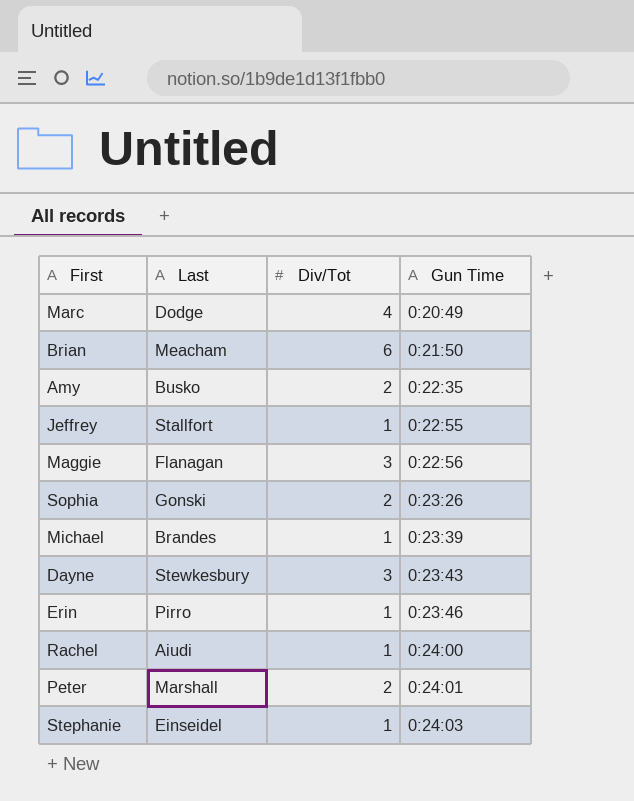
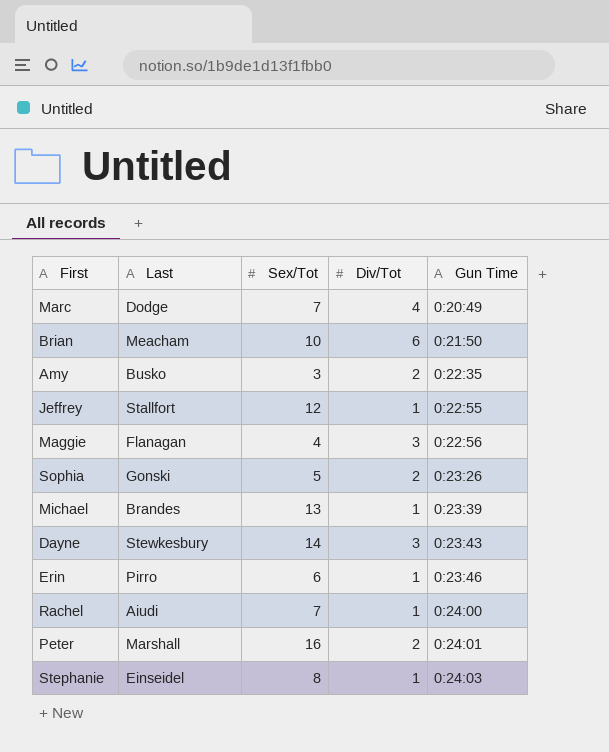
column Sex/Tot | position: none -> 3

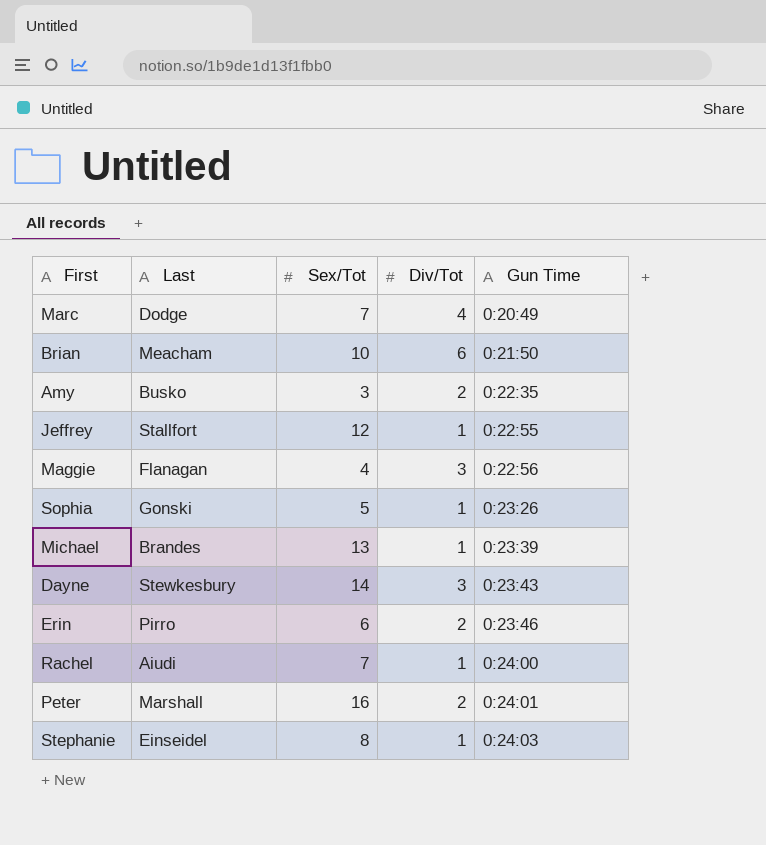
Sophia | Div/Tot: 2 -> 1
Erin | Div/Tot: 1 -> 2

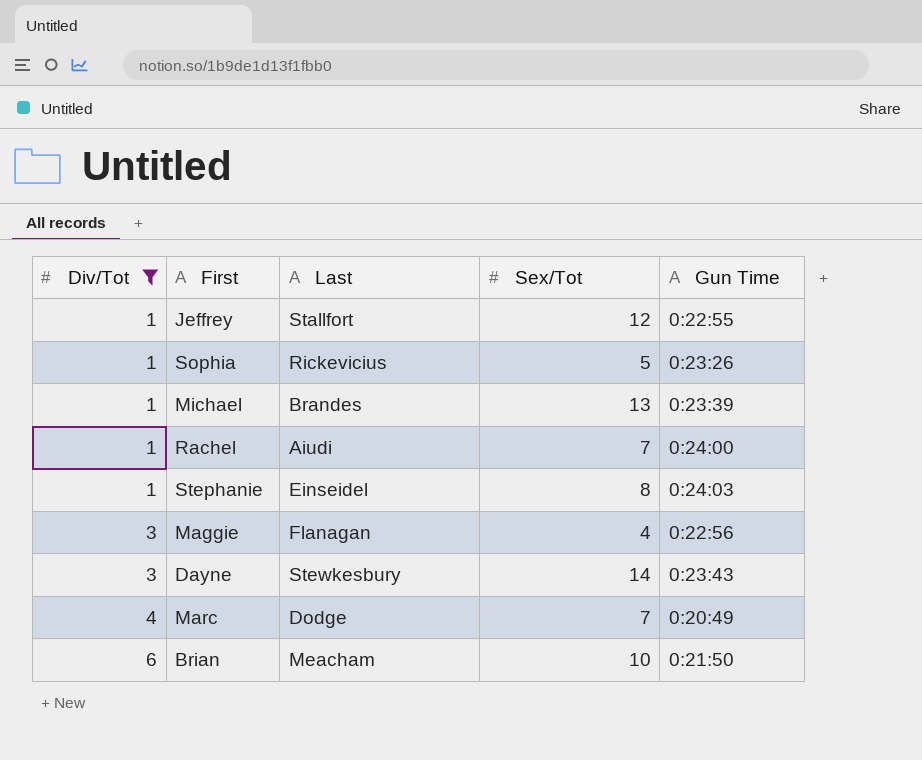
filter: none -> Div/Tot != 2
row order: Gun Time ascending -> Div/Tot ascending
column Div/Tot | position: 4 -> 1
Sophia | Last: Gonski -> Rickevicius

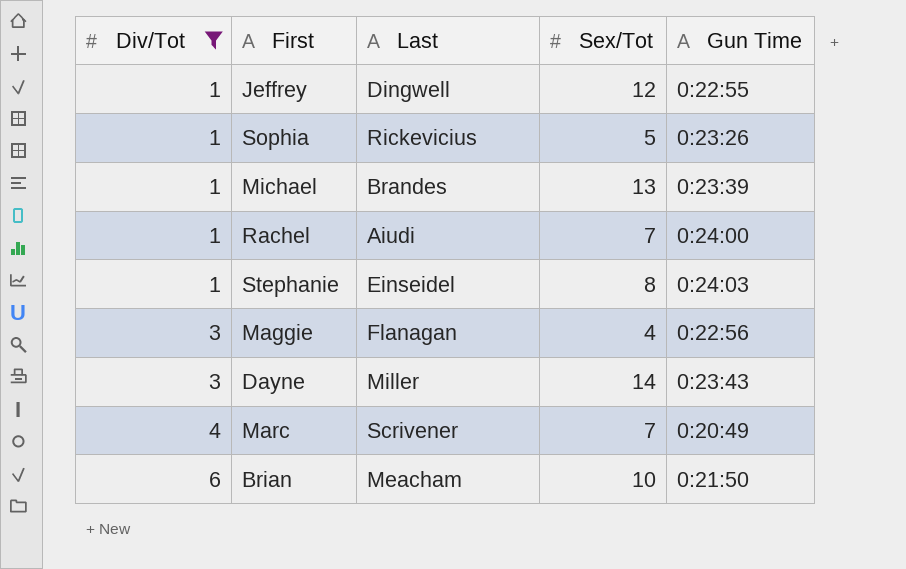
Jeffrey | Last: Stallfort -> Dingwell
Dayne | Last: Stewkesbury -> Miller
Marc | Last: Dodge -> Scrivener

